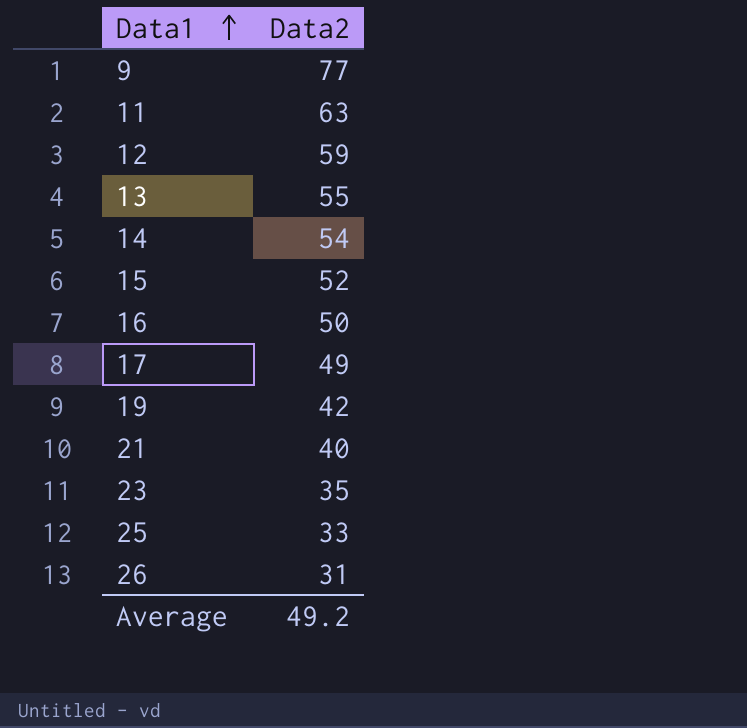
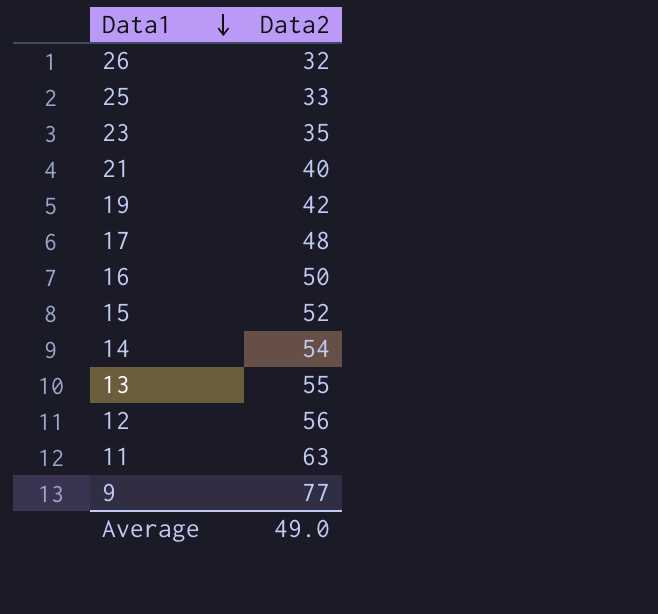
row order: Data1 ascending -> Data1 descending
26 | Data2: 31 -> 32
17 | Data2: 49 -> 48
12 | Data2: 59 -> 56
Average | Data2: 49.2 -> 49.0

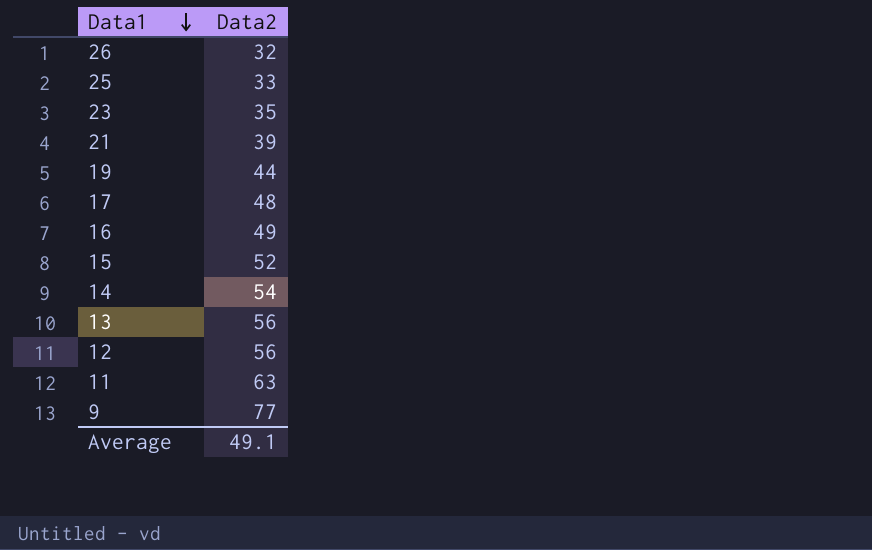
21 | Data2: 40 -> 39
19 | Data2: 42 -> 44
16 | Data2: 50 -> 49
13 | Data2: 55 -> 56
Average | Data2: 49.0 -> 49.1

